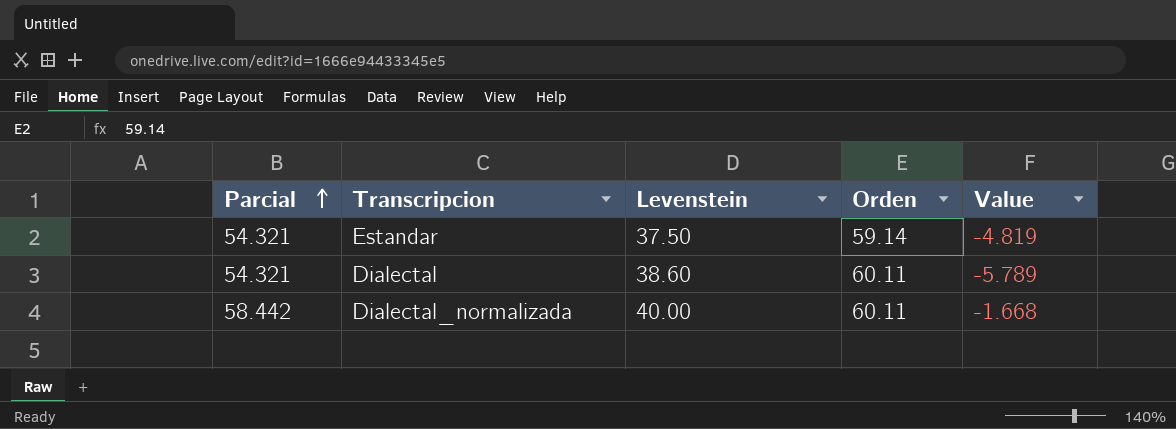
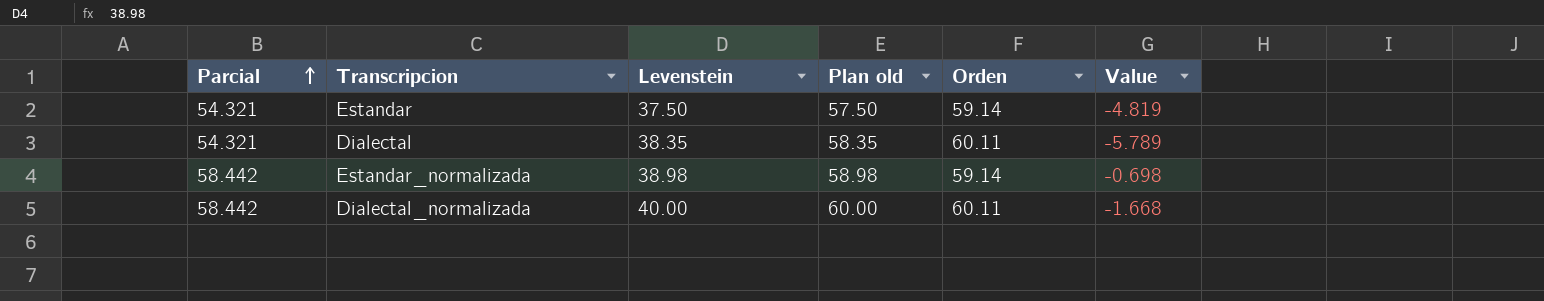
column Plan old | formula: none -> [Levenstein] + 20
Dialectal | Levenstein: 38.60 -> 38.35
row Estandar_normalizada: none -> 58.442 | 38.98 | 58.98 | 59.14 | -0.698

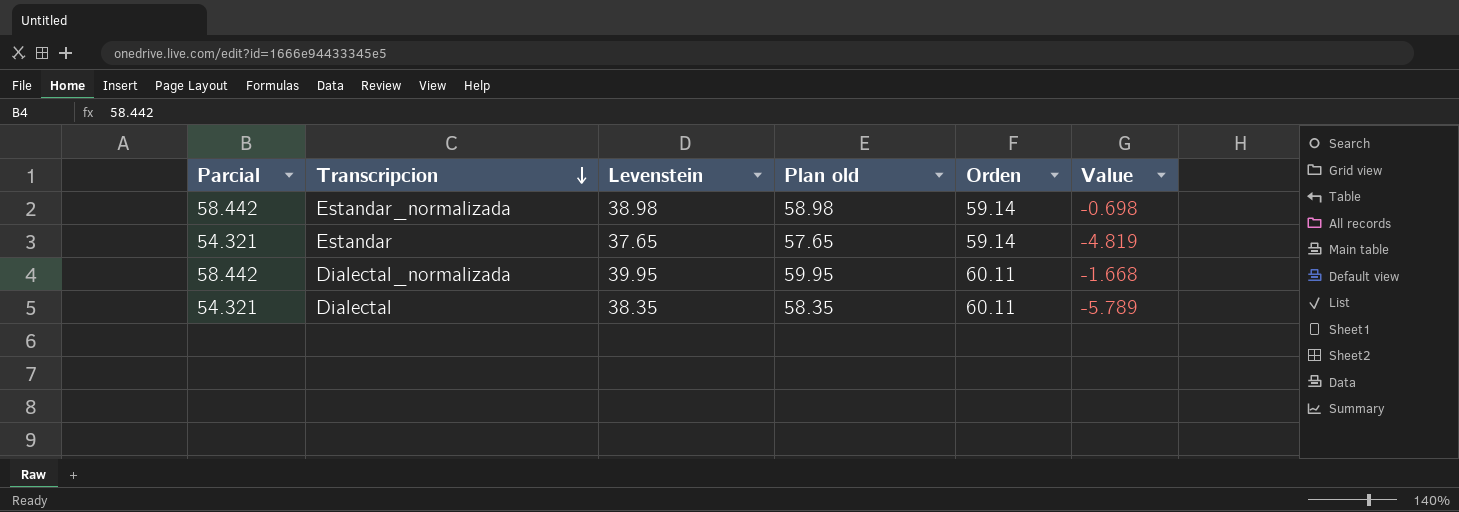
row order: Parcial ascending -> Transcripcion descending
Estandar | Levenstein: 37.50 -> 37.65
Estandar | Plan old: 57.50 -> 57.65
Dialectal_normalizada | Levenstein: 40.00 -> 39.95
Dialectal_normalizada | Plan old: 60.00 -> 59.95

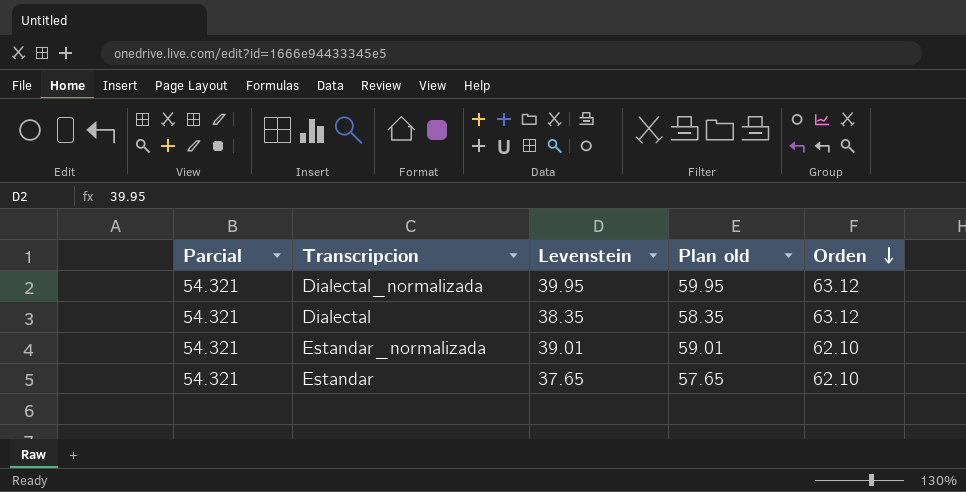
row order: Transcripcion descending -> Orden descending
column Value | formula: [Parcial] - [Orden] -> none
Dialectal_normalizada | Parcial: 58.442 -> 54.321
Dialectal_normalizada | Orden: 60.11 -> 63.12
Dialectal | Orden: 60.11 -> 63.12
Estandar_normalizada | Parcial: 58.442 -> 54.321
Estandar_normalizada | Levenstein: 38.98 -> 39.01
Estandar_normalizada | Plan old: 58.98 -> 59.01
Estandar_normalizada | Orden: 59.14 -> 62.10
Estandar | Orden: 59.14 -> 62.10

